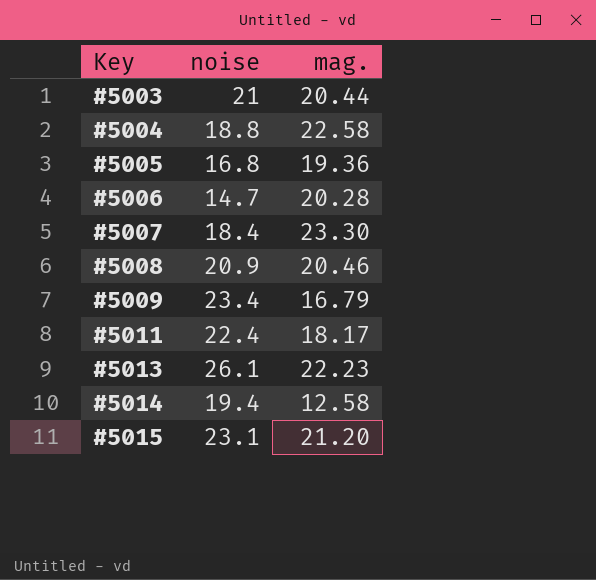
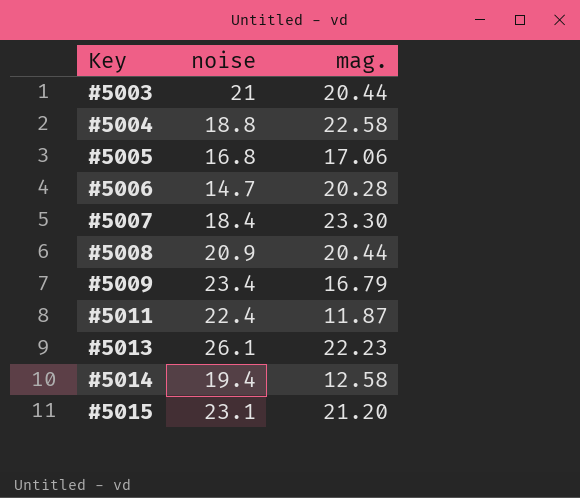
#5005 | mag.: 19.36 -> 17.06
#5008 | mag.: 20.46 -> 20.44
#5011 | mag.: 18.17 -> 11.87

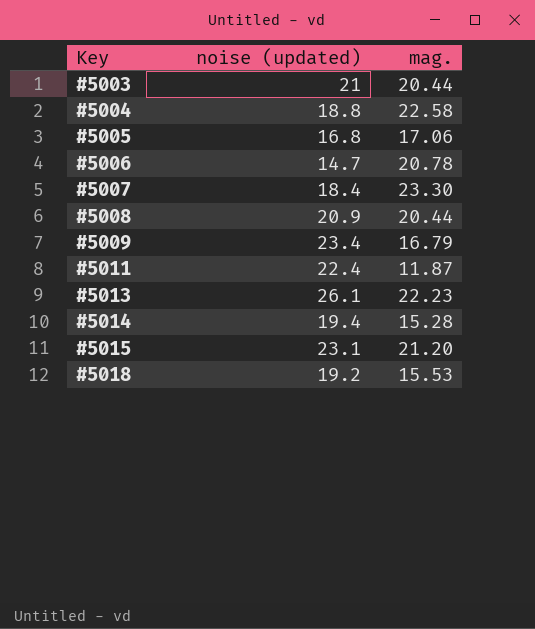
column name: noise -> noise (updated)
#5006 | mag.: 20.28 -> 20.78
#5014 | mag.: 12.58 -> 15.28
row #5018: none -> 19.2 | 15.53

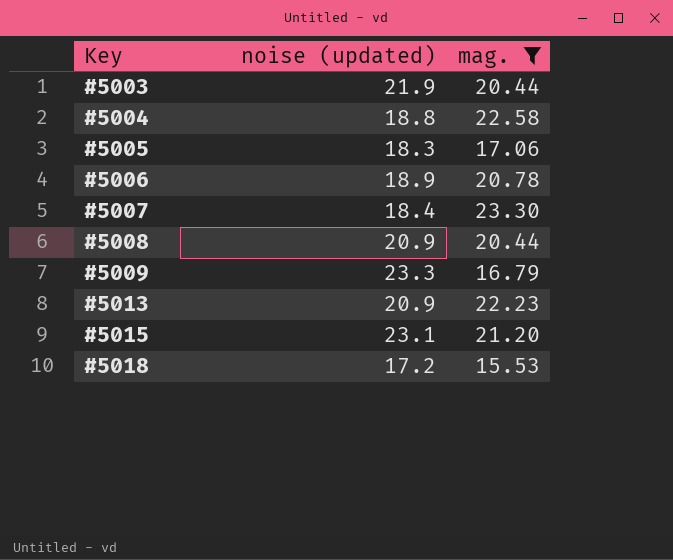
filter: none -> mag. >= 15.53
#5003 | noise (updated): 21 -> 21.9
#5005 | noise (updated): 16.8 -> 18.3
#5006 | noise (updated): 14.7 -> 18.9
#5009 | noise (updated): 23.4 -> 23.3
#5013 | noise (updated): 26.1 -> 20.9
#5018 | noise (updated): 19.2 -> 17.2

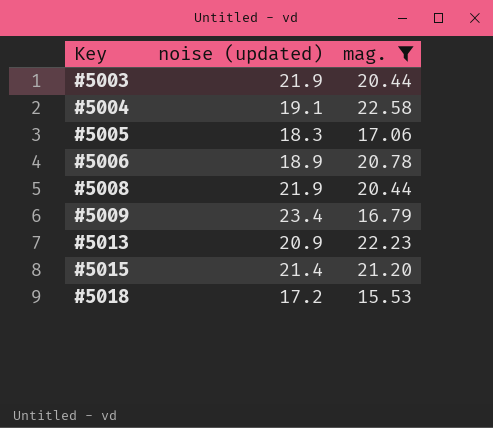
row #5007: 18.4 | 23.30 -> none
#5004 | noise (updated): 18.8 -> 19.1
#5008 | noise (updated): 20.9 -> 21.9
#5009 | noise (updated): 23.3 -> 23.4
#5015 | noise (updated): 23.1 -> 21.4

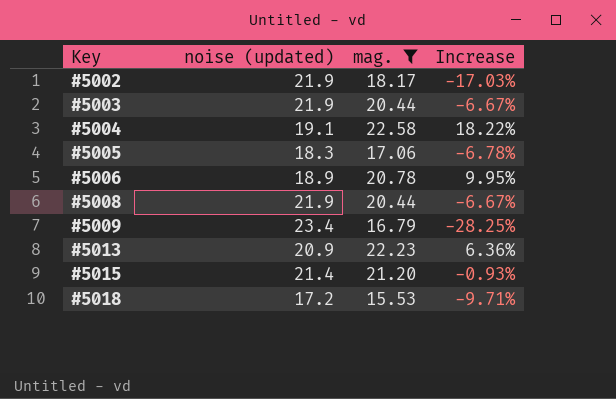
column Increase | formula: none -> ([mag.] - [noise (updated)]) / [noise (updated)]
row #5002: none -> 21.9 | 18.17 | -17.03%

